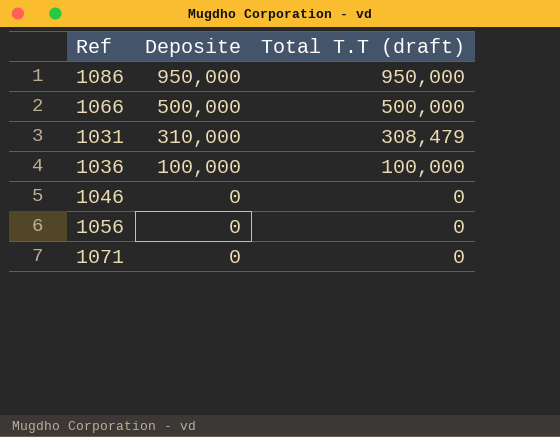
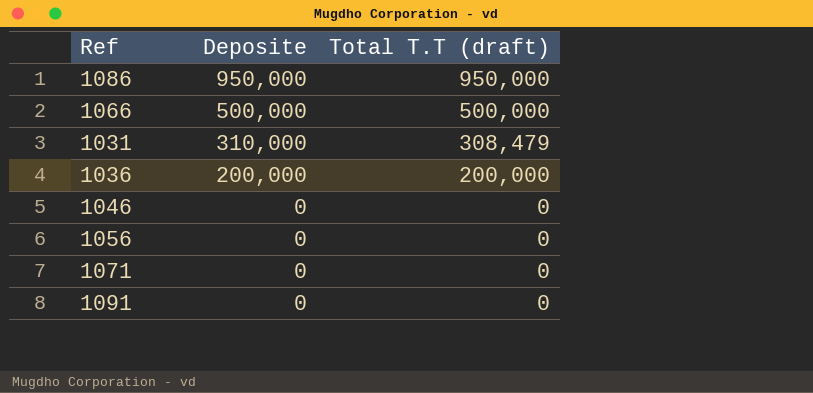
1036 | Deposite: 100,000 -> 200,000
1036 | Total T.T (draft): 100,000 -> 200,000
row 1091: none -> 0 | 0

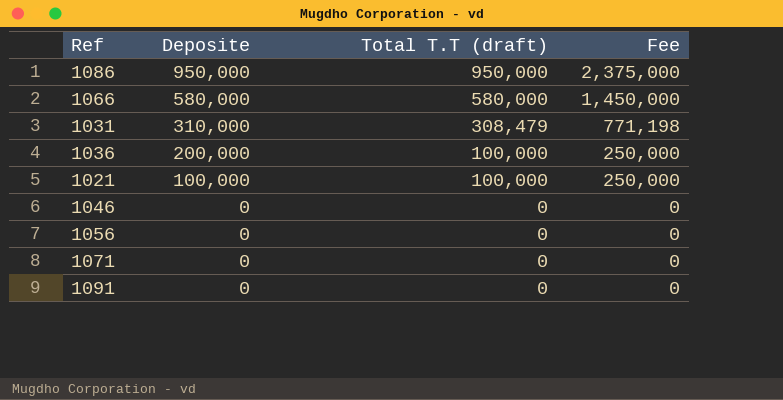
column Fee | formula: none -> [Total T.T (draft)] * 2.5
1066 | Deposite: 500,000 -> 580,000
1066 | Total T.T (draft): 500,000 -> 580,000
1036 | Total T.T (draft): 200,000 -> 100,000
row 1021: none -> 100,000 | 100,000 | 250,000

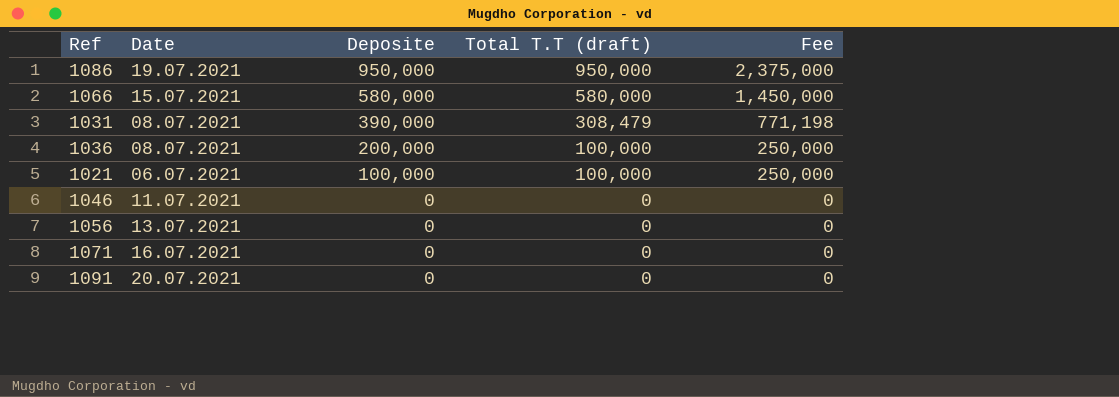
column Date | position: none -> 2
1031 | Deposite: 310,000 -> 390,000

